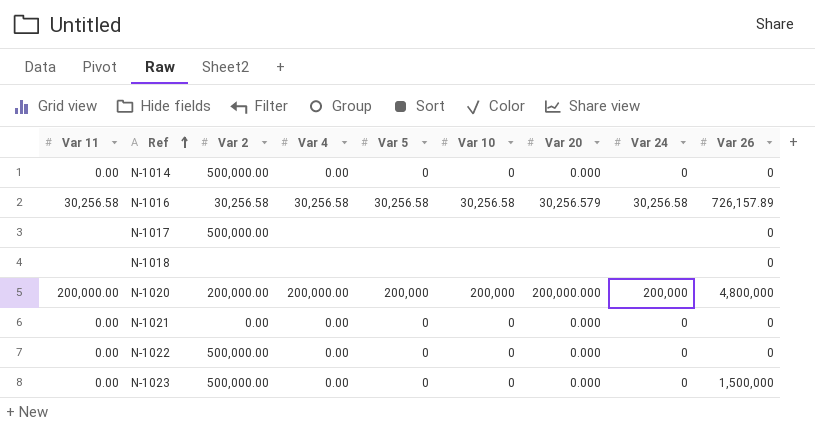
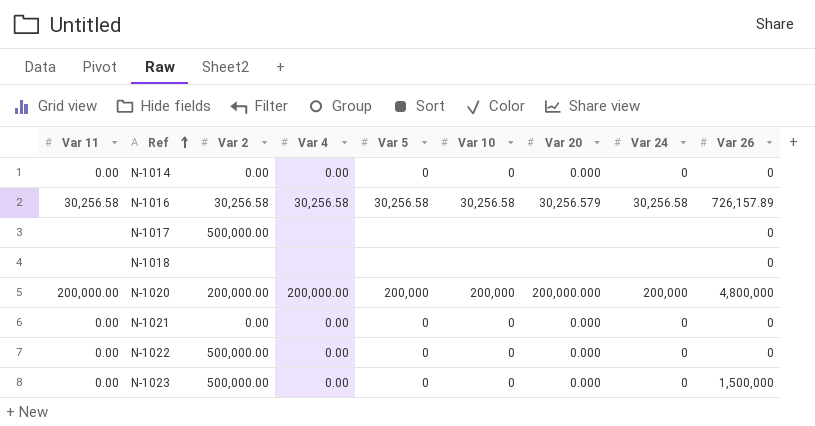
N-1014 | Var 2: 500,000.00 -> 0.00

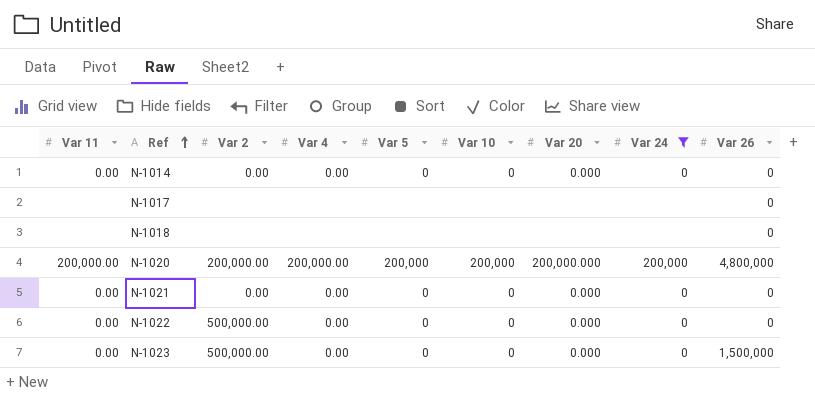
filter: none -> Var 24 != 30,256.58
N-1017 | Var 2: 500,000.00 -> none

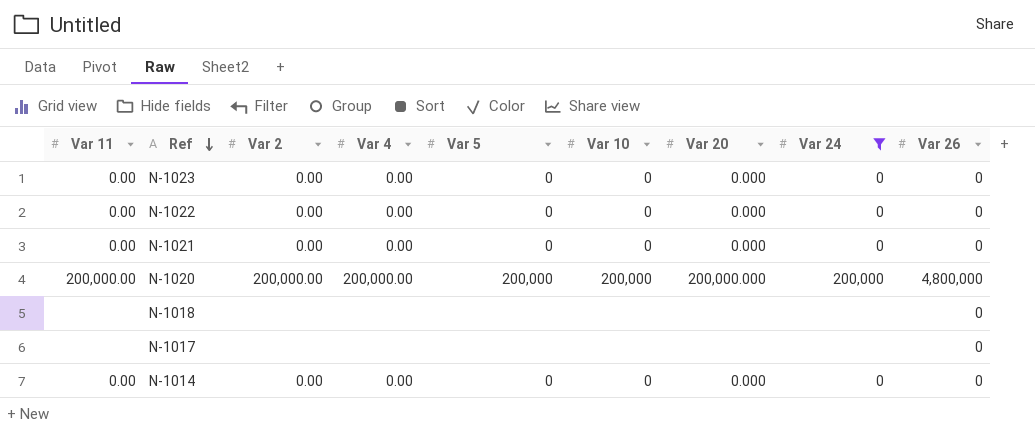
row order: Ref ascending -> Ref descending
N-1023 | Var 2: 500,000.00 -> 0.00
N-1023 | Var 26: 1,500,000 -> 0
N-1022 | Var 2: 500,000.00 -> 0.00

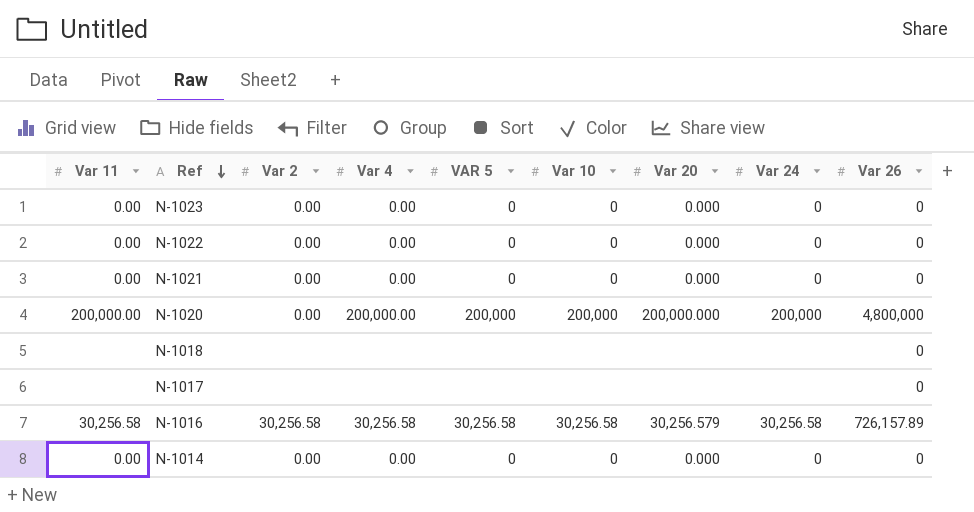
filter: Var 24 != 30,256.58 -> none
column name: Var 5 -> VAR 5
N-1020 | Var 2: 200,000.00 -> 0.00

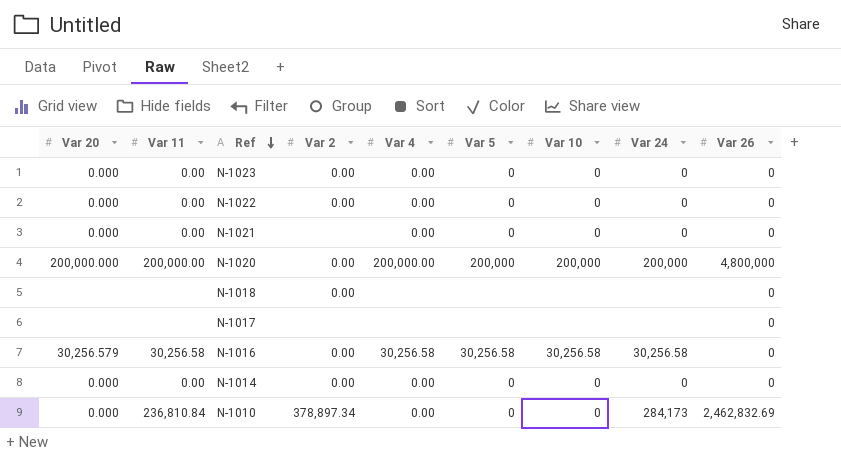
column Var 20 | position: 7 -> 1
column name: VAR 5 -> Var 5
N-1021 | Var 2: 0.00 -> none
N-1018 | Var 2: none -> 0.00
N-1016 | Var 2: 30,256.58 -> 0.00
N-1016 | Var 26: 726,157.89 -> 0
row N-1010: none -> 0.000 | 236,810.84 | 378,897.34 | 0.00 | 0 | 0 | 284,173 | 2,462,832.69

